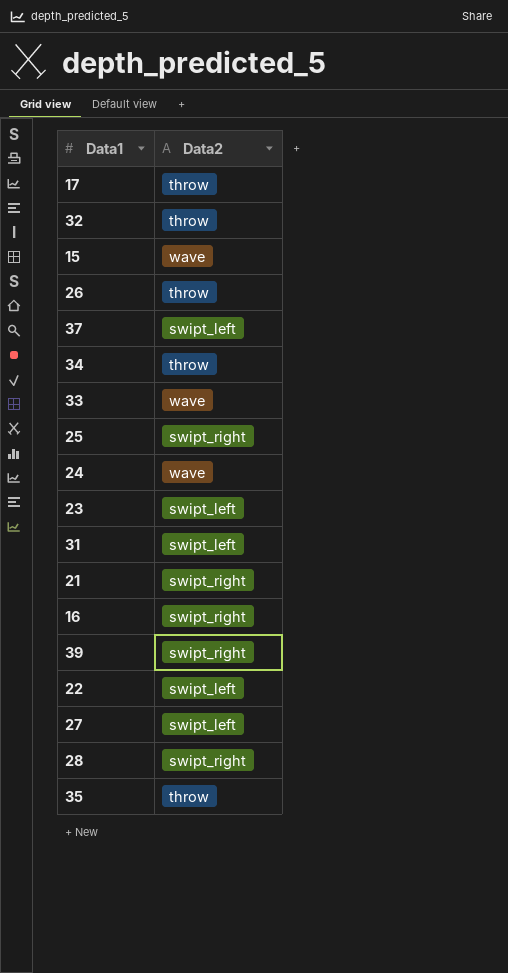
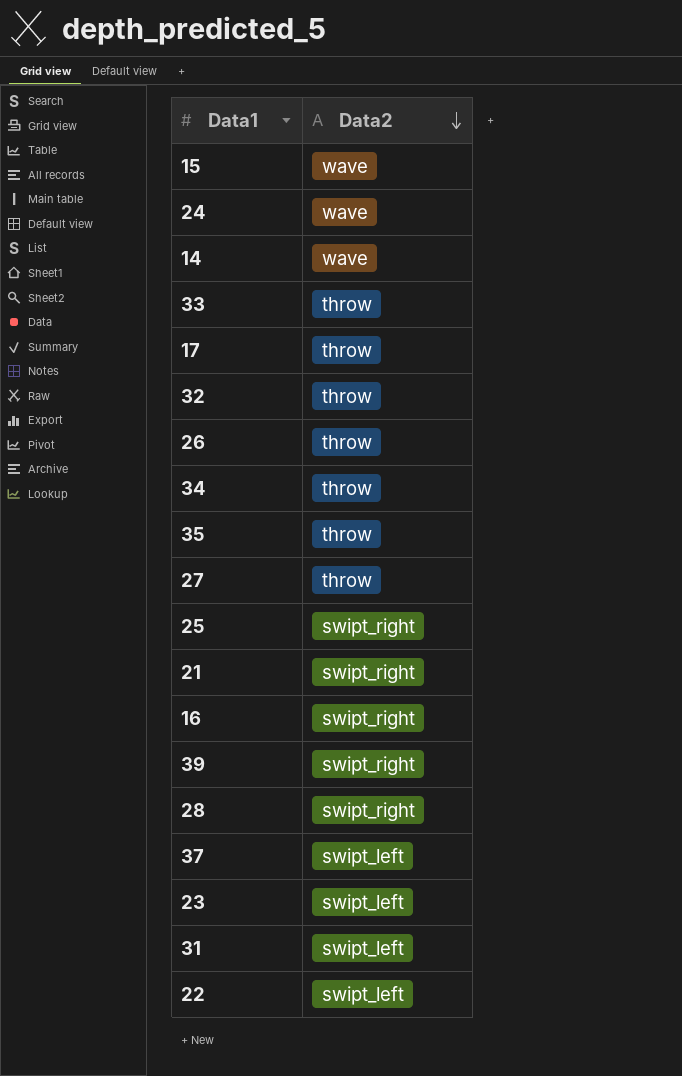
row order: none -> Data2 descending
row 14: none -> wave
33 | Data2: wave -> throw
27 | Data2: swipt_left -> throw

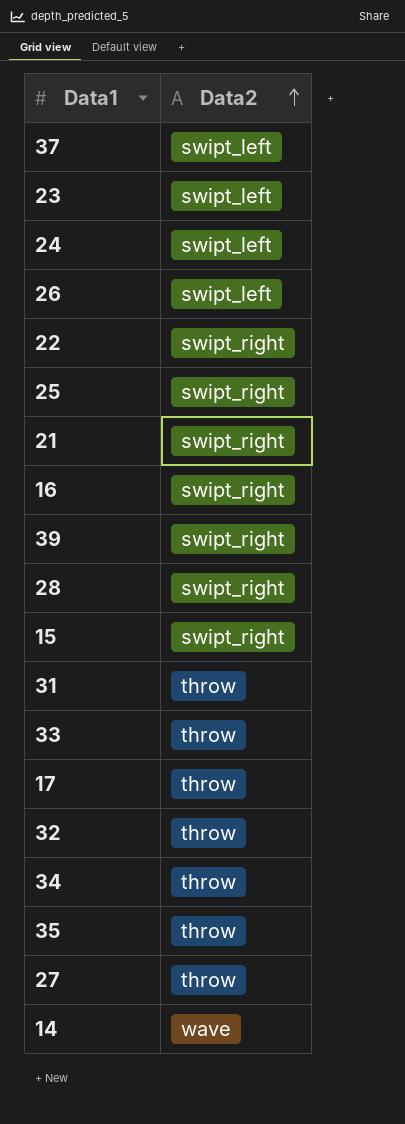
row order: Data2 descending -> Data2 ascending
24 | Data2: wave -> swipt_left
26 | Data2: throw -> swipt_left
22 | Data2: swipt_left -> swipt_right
15 | Data2: wave -> swipt_right
31 | Data2: swipt_left -> throw

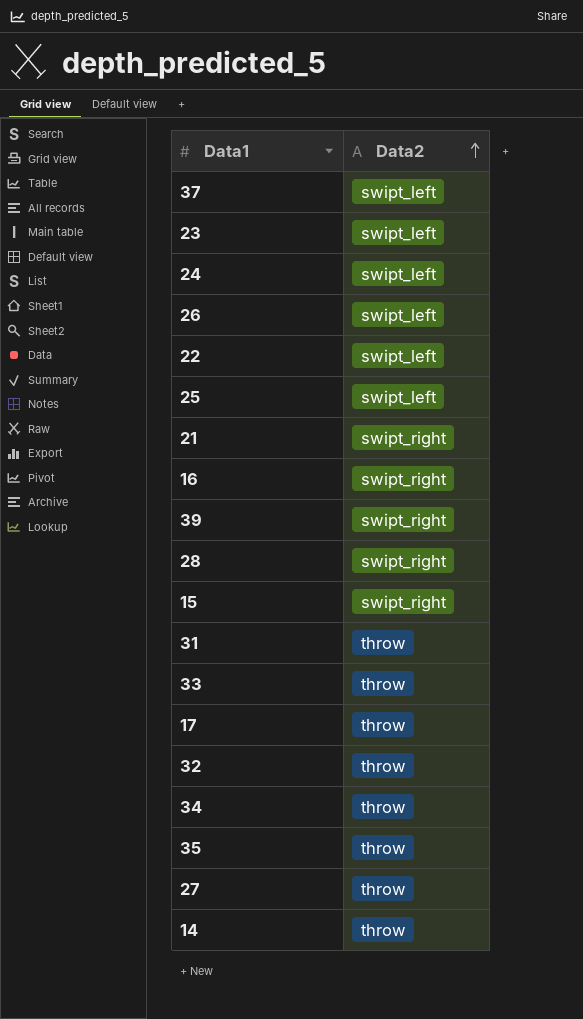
22 | Data2: swipt_right -> swipt_left
25 | Data2: swipt_right -> swipt_left
14 | Data2: wave -> throw

